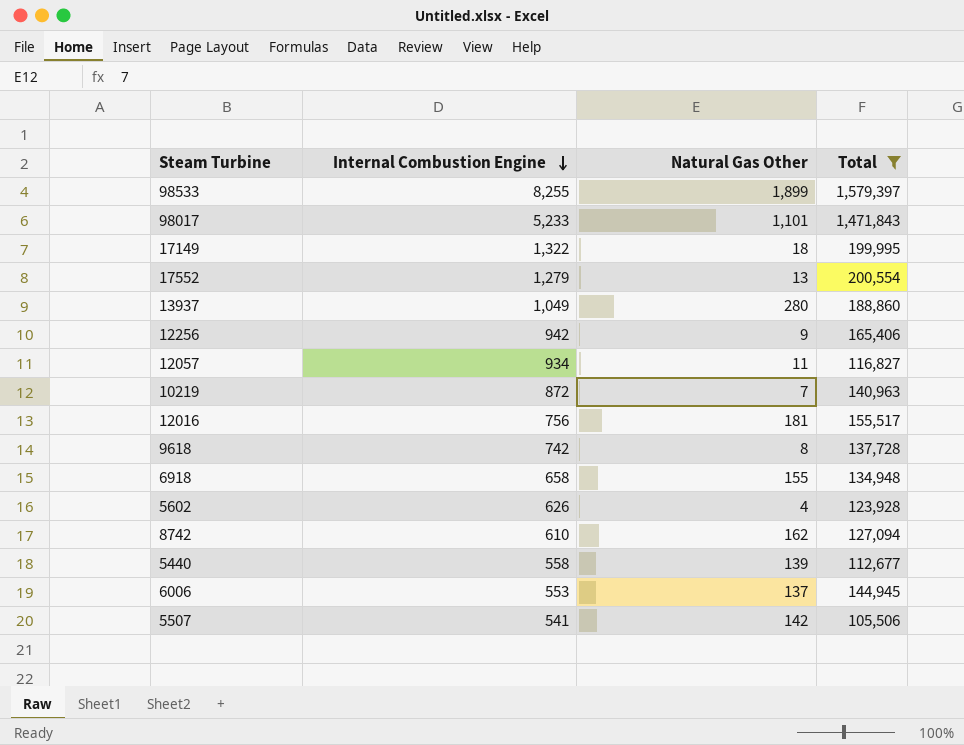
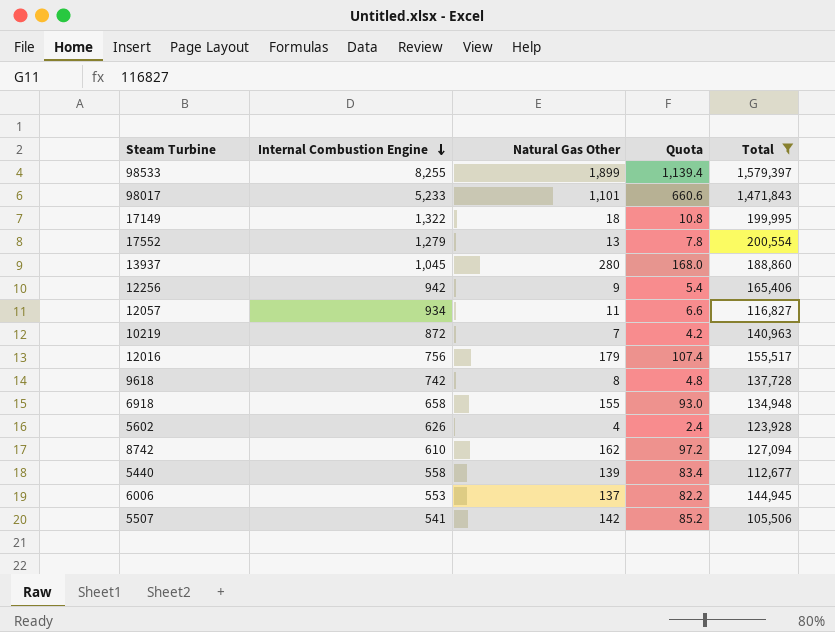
column Quota | formula: none -> [Natural Gas Other] * 0.6
13937 | Internal Combustion Engine: 1,049 -> 1,045
12016 | Natural Gas Other: 181 -> 179

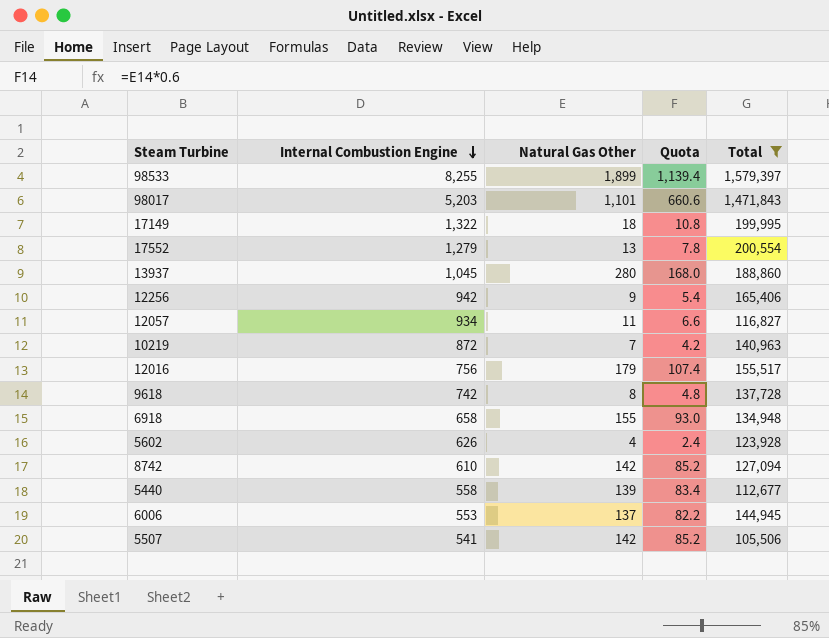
98017 | Internal Combustion Engine: 5,233 -> 5,203
8742 | Natural Gas Other: 162 -> 142
8742 | Quota: 97.2 -> 85.2

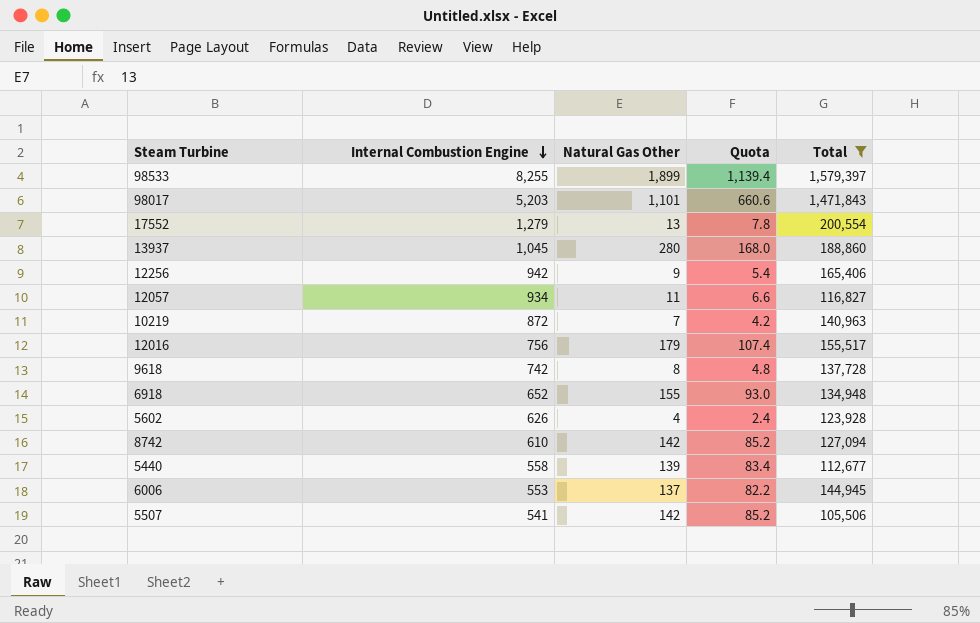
row 17149: 1,322 | 18 | 10.8 | 199,995 -> none
6918 | Internal Combustion Engine: 658 -> 652

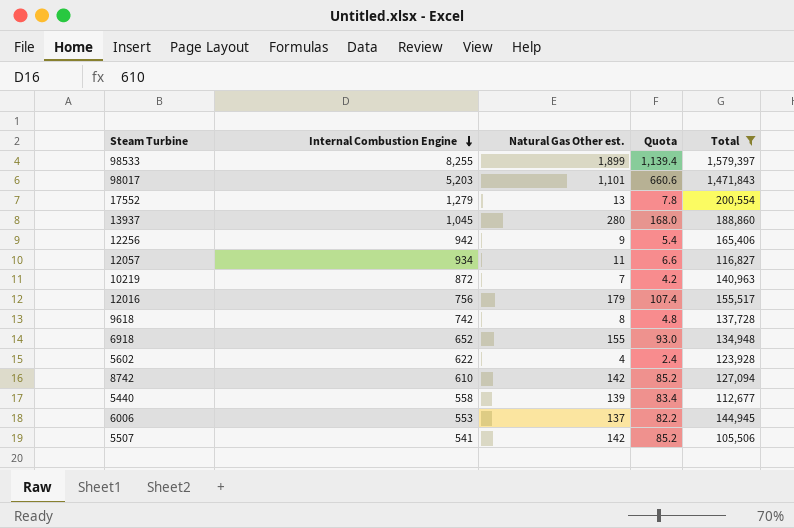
column name: Natural Gas Other -> Natural Gas Other est.
5602 | Internal Combustion Engine: 626 -> 622

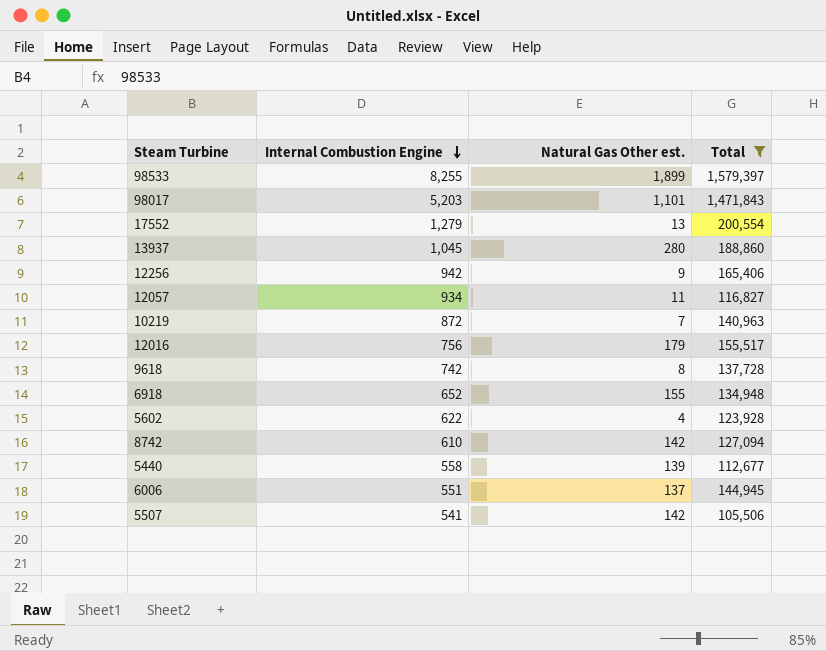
column Quota | formula: [Natural Gas Other est.] * 0.6 -> none
6006 | Internal Combustion Engine: 553 -> 551

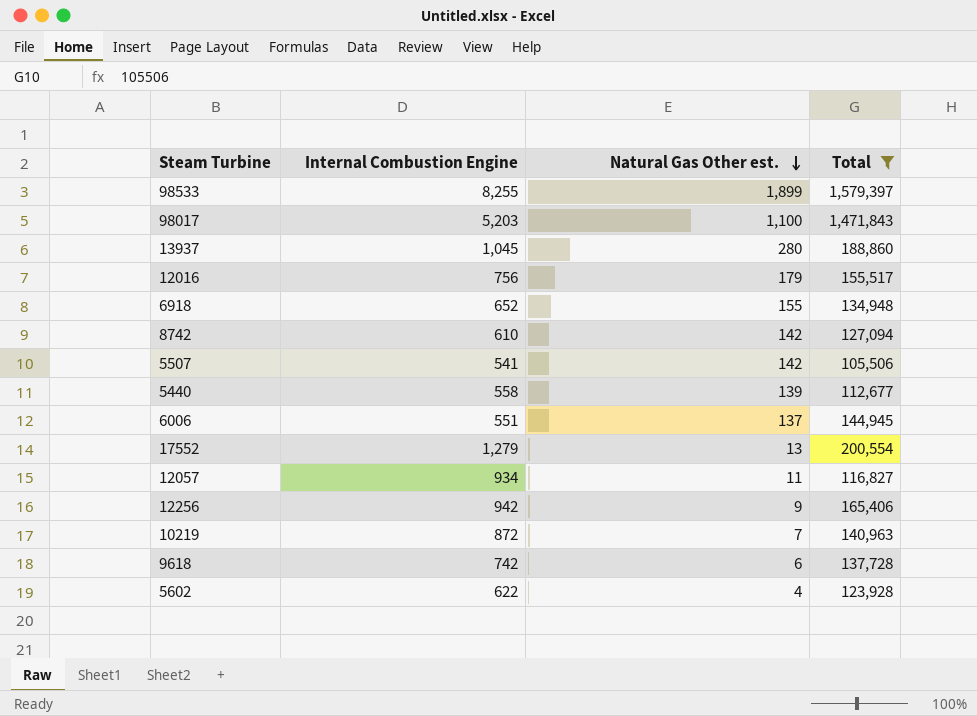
row order: Internal Combustion Engine descending -> Natural Gas Other est. descending
98017 | Natural Gas Other est.: 1,101 -> 1,100
9618 | Natural Gas Other est.: 8 -> 6

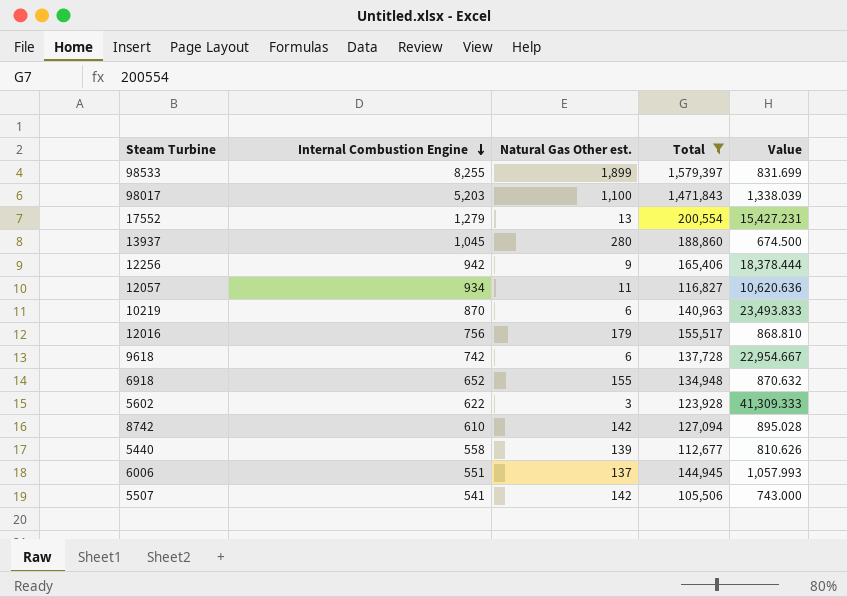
row order: Natural Gas Other est. descending -> Internal Combustion Engine descending
column Value | formula: none -> [Total] / [Natural Gas Other est.]
10219 | Internal Combustion Engine: 872 -> 870
10219 | Natural Gas Other est.: 7 -> 6
5602 | Natural Gas Other est.: 4 -> 3

